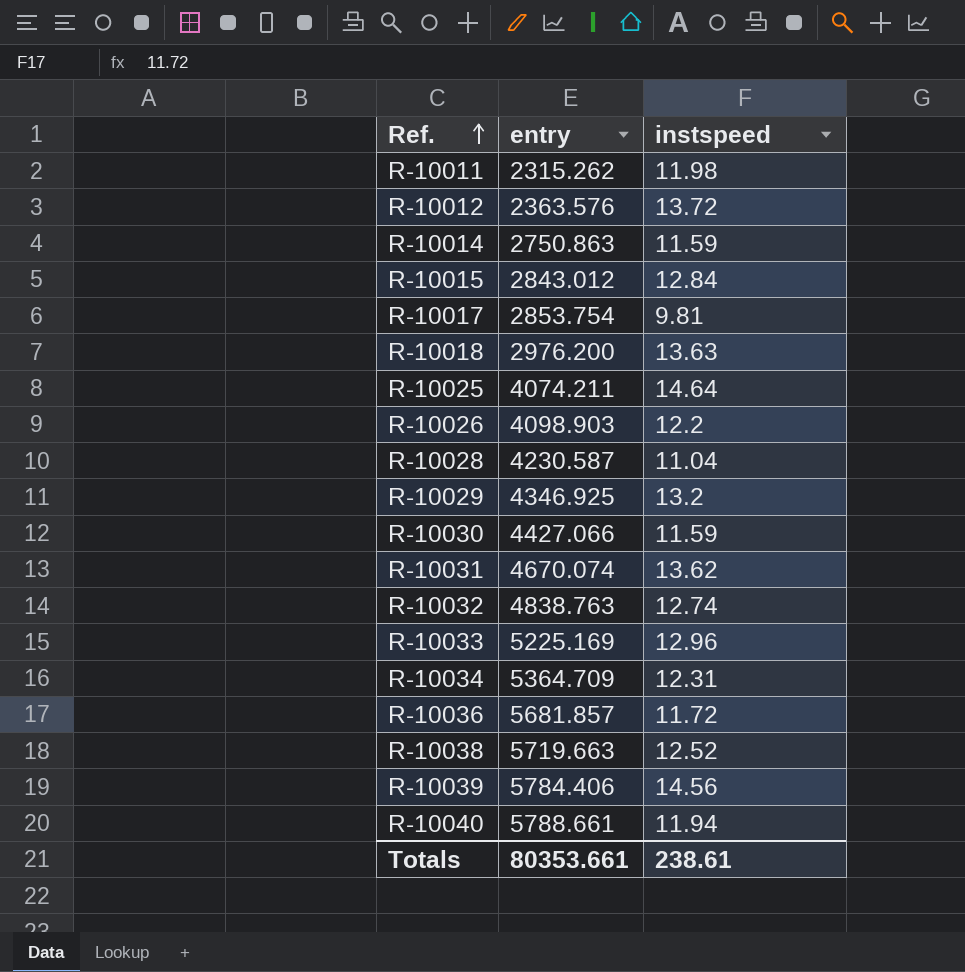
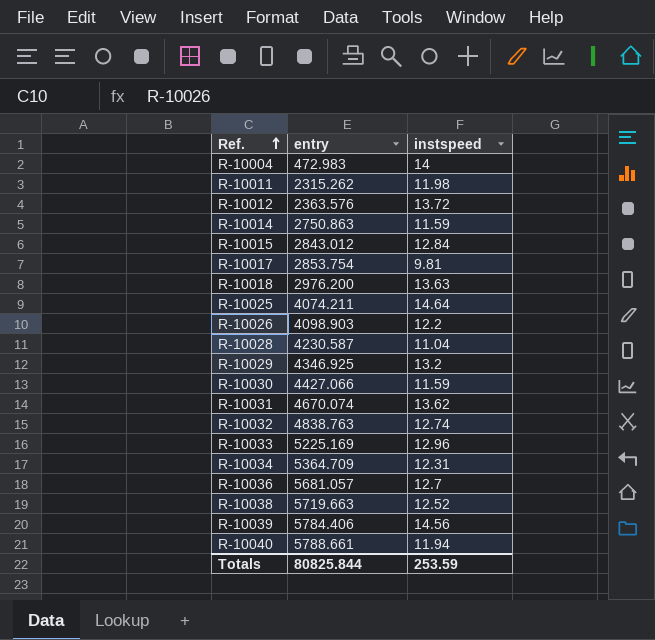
row R-10004: none -> 472.983 | 14
R-10036 | entry: 5681.857 -> 5681.057
R-10036 | instspeed: 11.72 -> 12.7
Totals | entry: 80353.661 -> 80825.844
Totals | instspeed: 238.61 -> 253.59

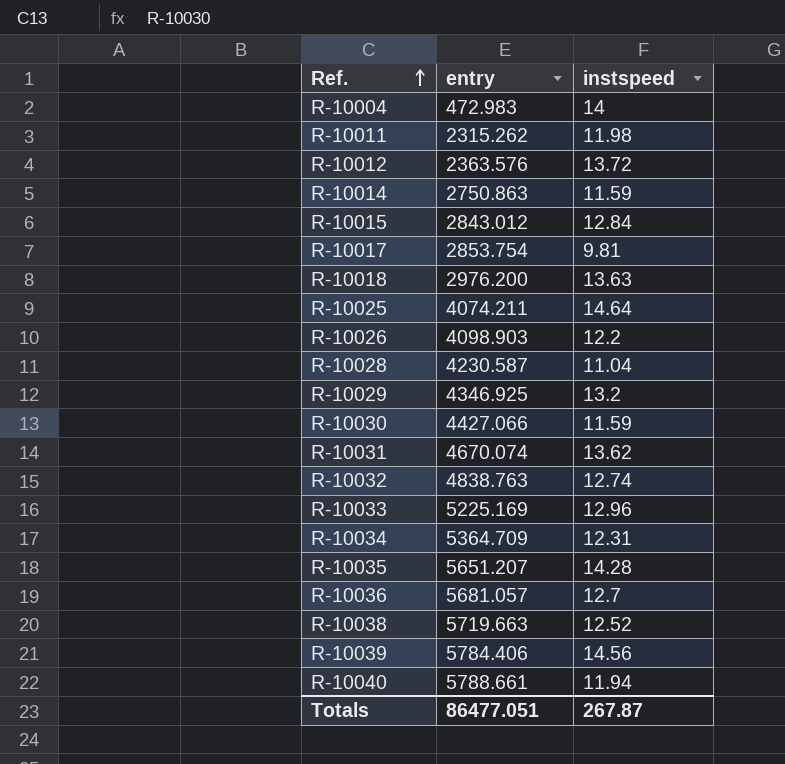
row R-10035: none -> 5651.207 | 14.28
Totals | entry: 80825.844 -> 86477.051
Totals | instspeed: 253.59 -> 267.87

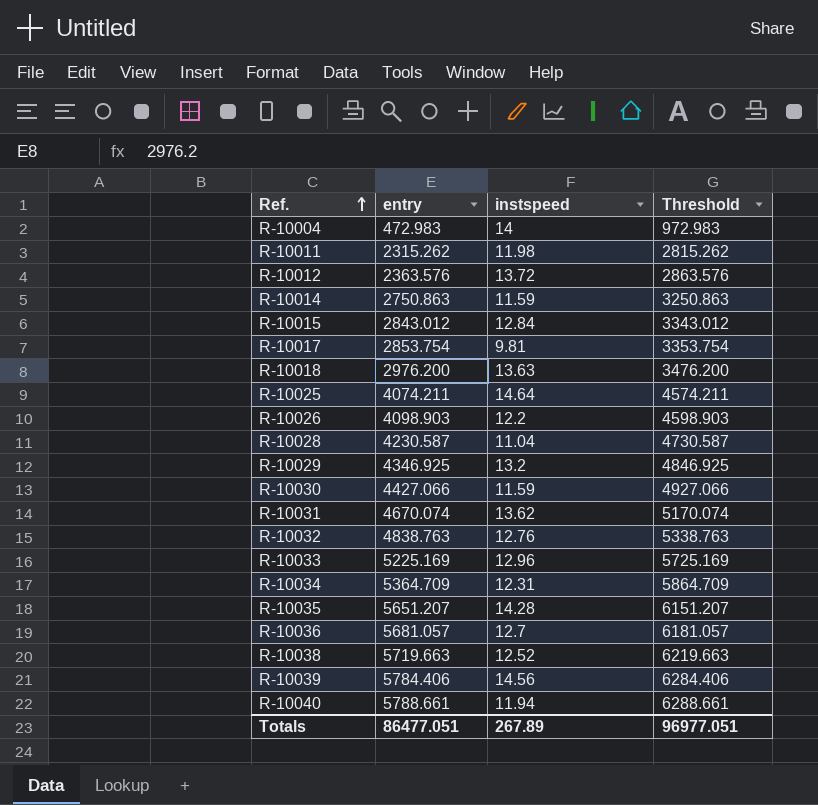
column Threshold | formula: none -> [entry] + 500
R-10032 | instspeed: 12.74 -> 12.76
Totals | instspeed: 267.87 -> 267.89

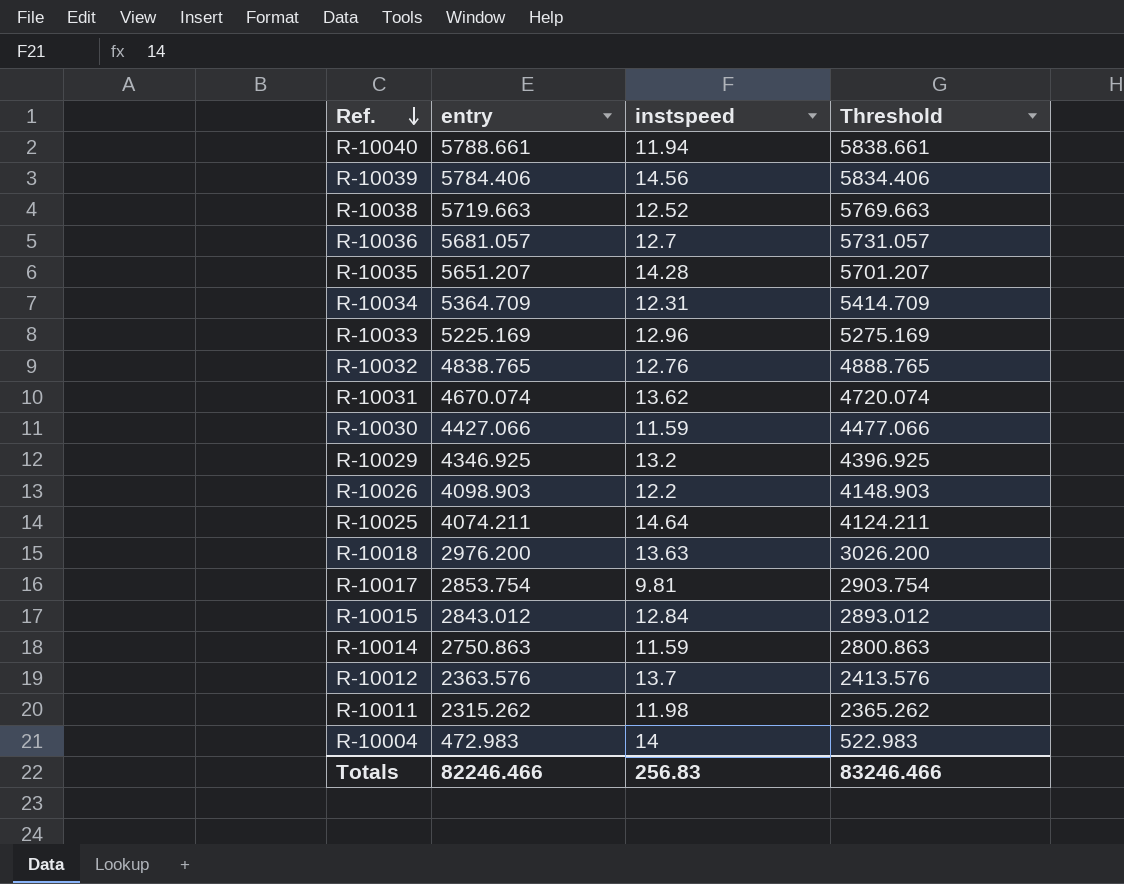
row order: Ref. ascending -> Ref. descending
column Threshold | formula: [entry] + 500 -> [entry] + 50
row R-10028: 4230.587 | 11.04 | 4730.587 -> none
R-10032 | entry: 4838.763 -> 4838.765
R-10012 | instspeed: 13.72 -> 13.7
Totals | entry: 86477.051 -> 82246.466
Totals | instspeed: 267.89 -> 256.83
Totals | Threshold: 96977.051 -> 83246.466

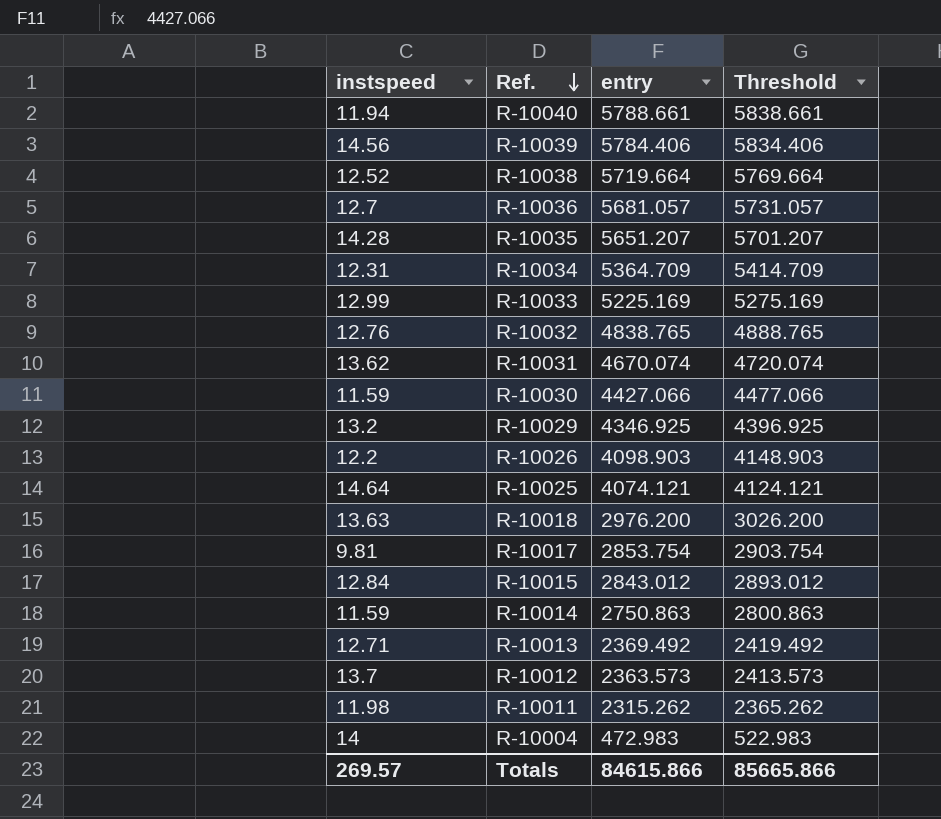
column instspeed | position: 3 -> 1
R-10038 | entry: 5719.663 -> 5719.664
R-10038 | Threshold: 5769.663 -> 5769.664
R-10033 | instspeed: 12.96 -> 12.99
R-10025 | entry: 4074.211 -> 4074.121
R-10025 | Threshold: 4124.211 -> 4124.121
row R-10013: none -> 12.71 | 2369.492 | 2419.492
R-10012 | entry: 2363.576 -> 2363.573
R-10012 | Threshold: 2413.576 -> 2413.573
Totals | instspeed: 256.83 -> 269.57
Totals | entry: 82246.466 -> 84615.866
Totals | Threshold: 83246.466 -> 85665.866

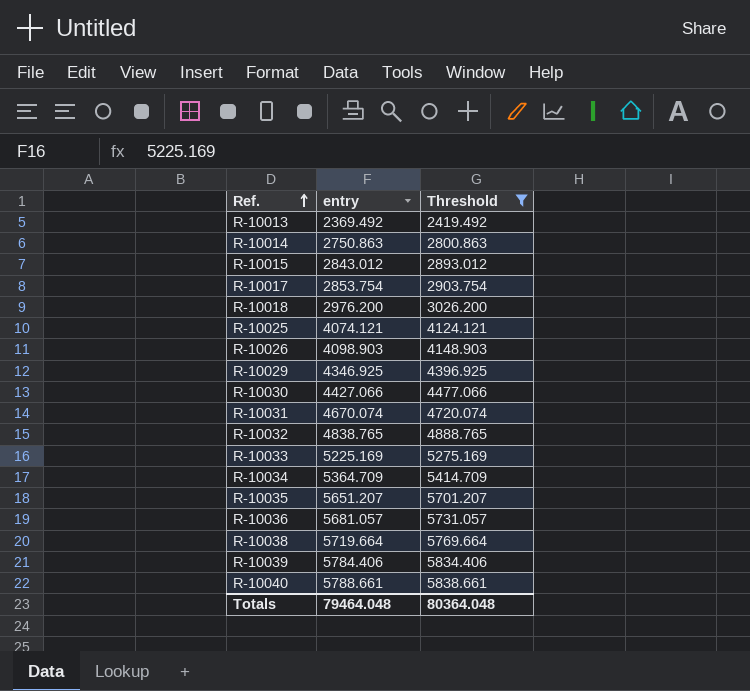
filter: none -> Threshold >= 2419.492
row order: Ref. descending -> Ref. ascending
column instspeed | position: 1 -> none
Totals | entry: 84615.866 -> 79464.048
Totals | Threshold: 85665.866 -> 80364.048

